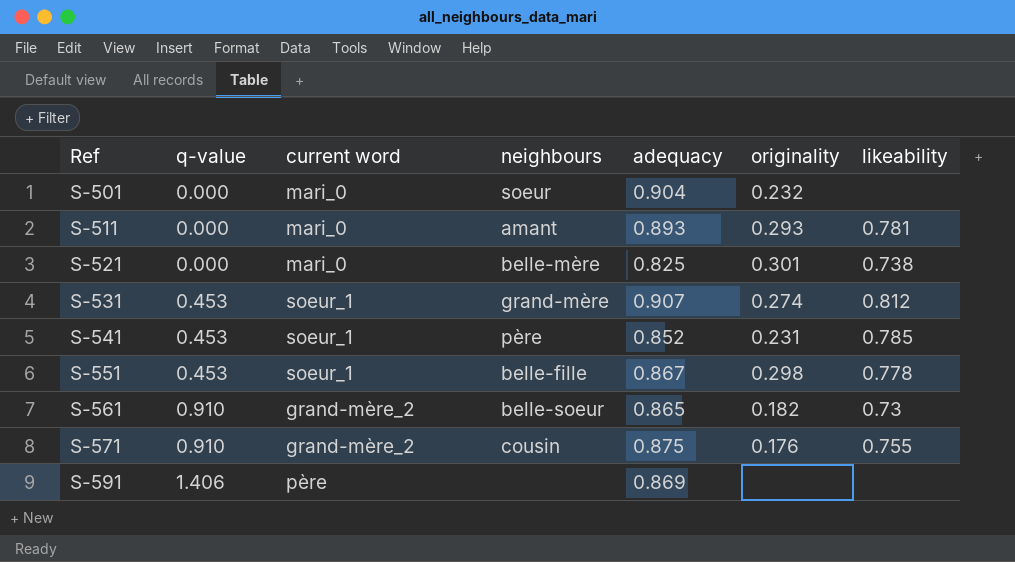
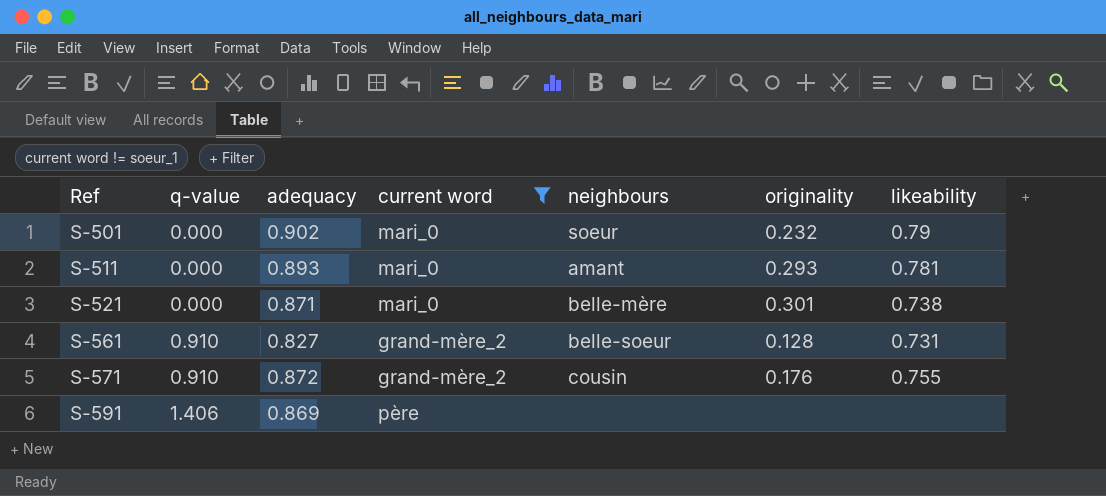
filter: none -> current word != soeur_1
column adequacy | position: 5 -> 3
S-501 | adequacy: 0.904 -> 0.902
S-501 | likeability: none -> 0.79
S-521 | adequacy: 0.825 -> 0.871
S-561 | adequacy: 0.865 -> 0.827
S-561 | originality: 0.182 -> 0.128
S-561 | likeability: 0.73 -> 0.731
S-571 | adequacy: 0.875 -> 0.872

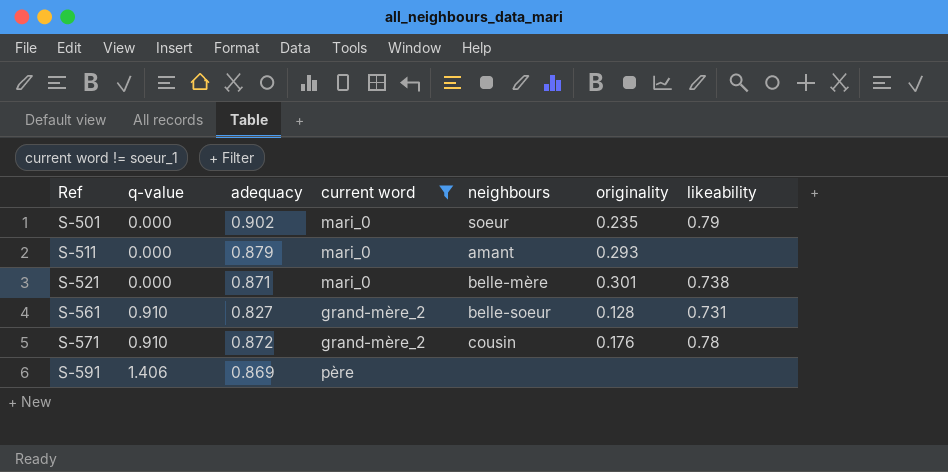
S-501 | originality: 0.232 -> 0.235
S-511 | adequacy: 0.893 -> 0.879
S-511 | likeability: 0.781 -> none
S-571 | likeability: 0.755 -> 0.78

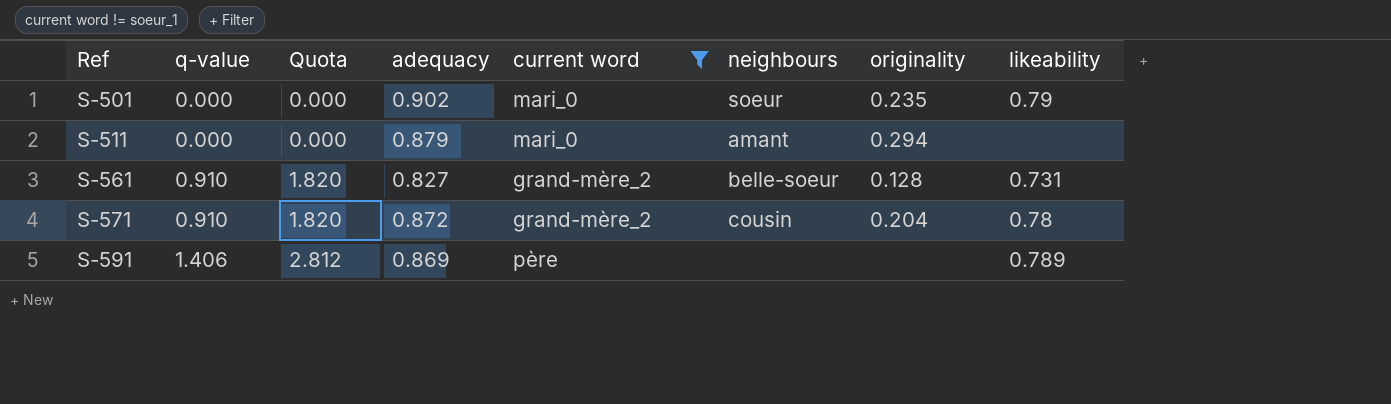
column Quota | formula: none -> [q-value] * 2
row S-521: 0.000 | 0.871 | mari_0 | belle-mère | 0.301 | 0.738 -> none
S-511 | originality: 0.293 -> 0.294
S-571 | originality: 0.176 -> 0.204
S-591 | likeability: none -> 0.789

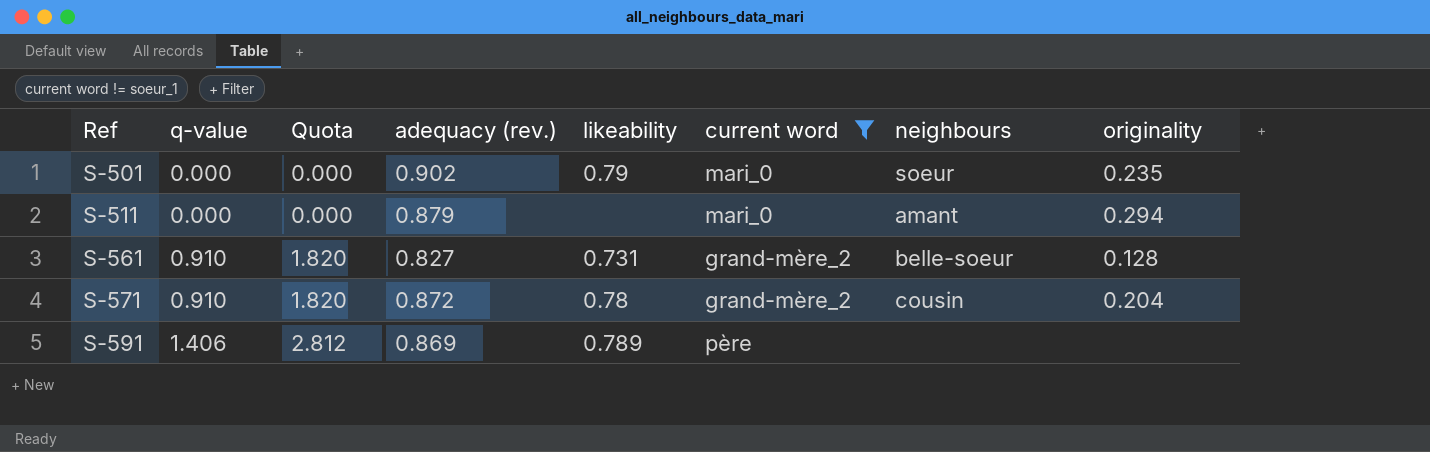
column name: adequacy -> adequacy (rev.)
column likeability | position: 8 -> 5

